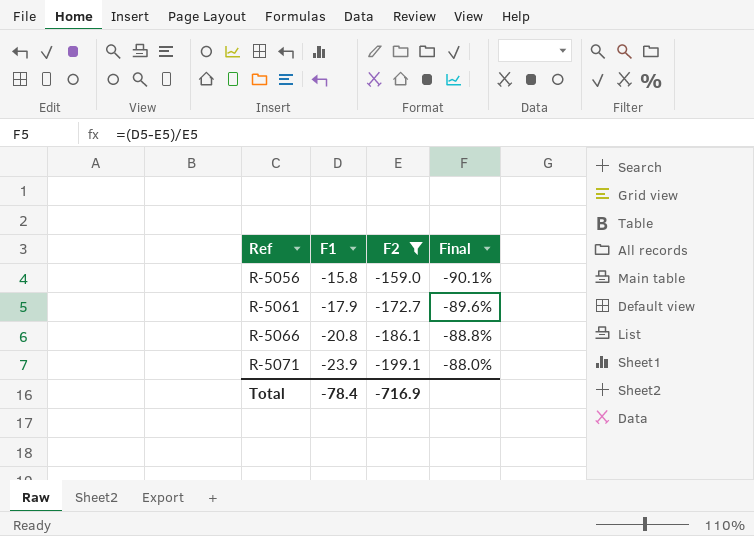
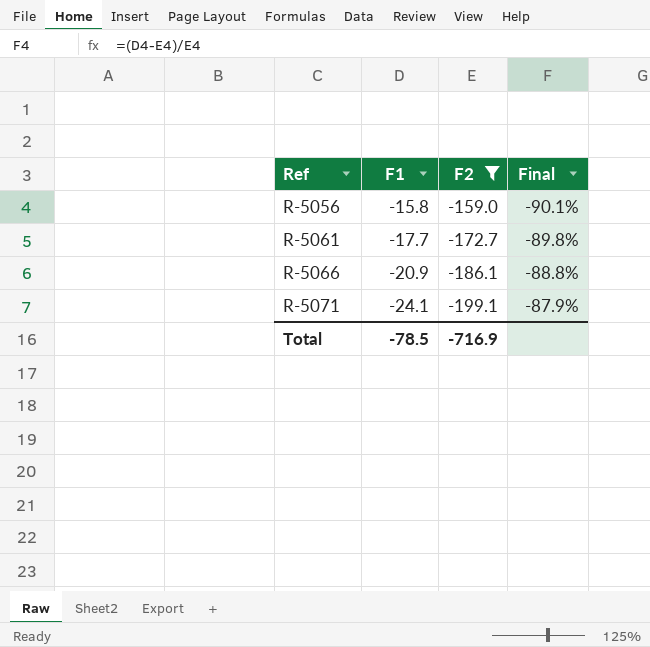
R-5061 | F1: -17.9 -> -17.7
R-5061 | Final: -89.6% -> -89.8%
R-5066 | F1: -20.8 -> -20.9
R-5071 | F1: -23.9 -> -24.1
R-5071 | Final: -88.0% -> -87.9%
Total | F1: -78.4 -> -78.5

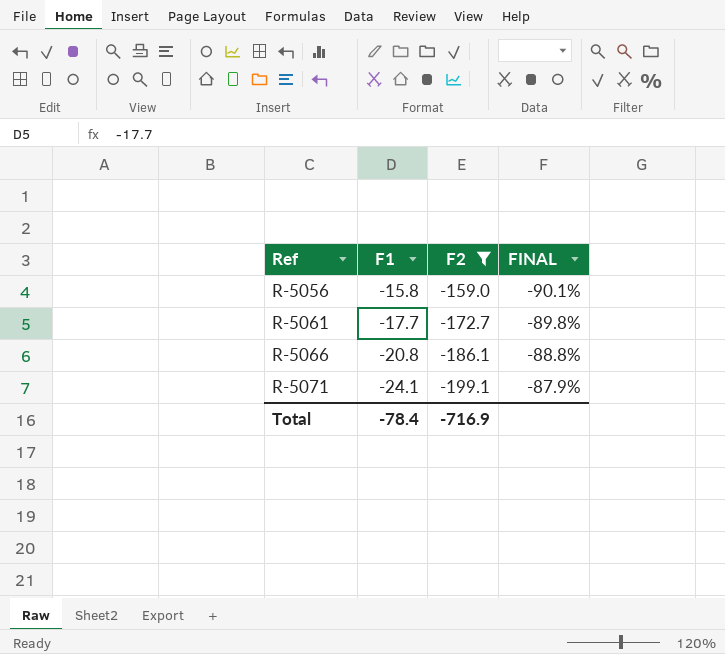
column name: Final -> FINAL
R-5066 | F1: -20.9 -> -20.8
Total | F1: -78.5 -> -78.4

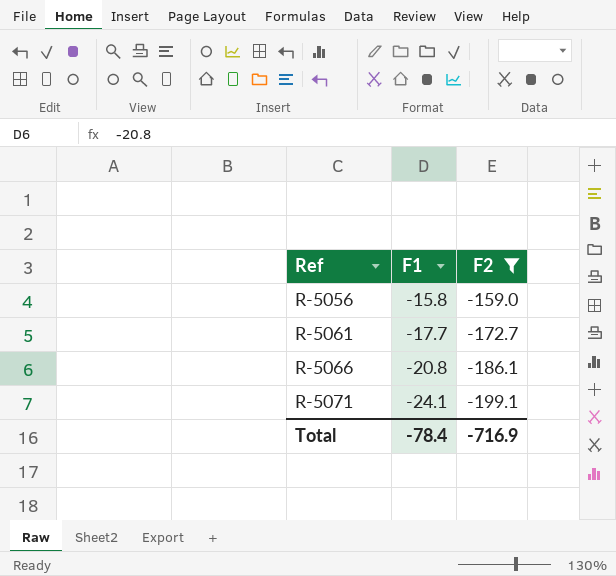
column FINAL | formula: ([F1] - [F2]) / [F2] -> none

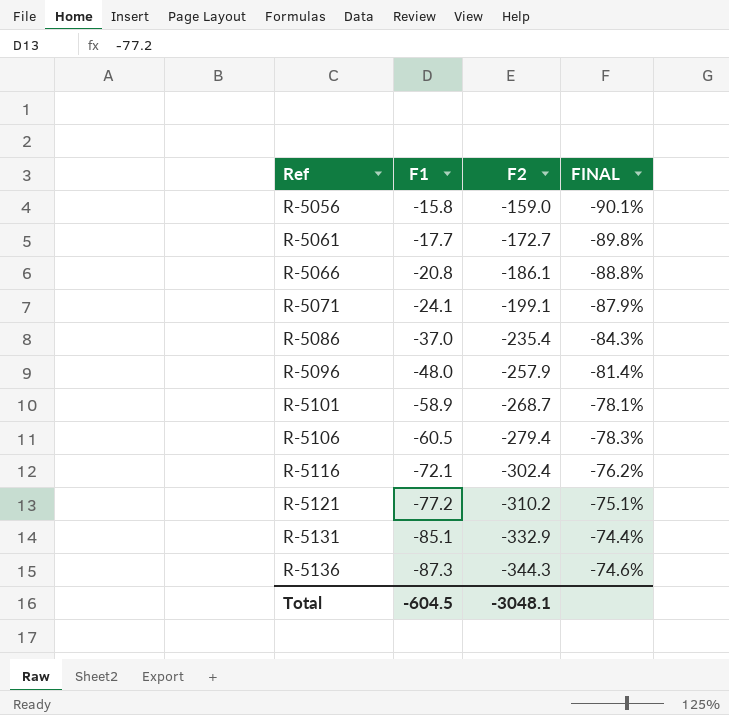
filter: F2 >= -199.1 -> none
column FINAL | formula: none -> ([F1] - [F2]) / [F2]
Total | F1: -78.4 -> -604.5
Total | F2: -716.9 -> -3048.1

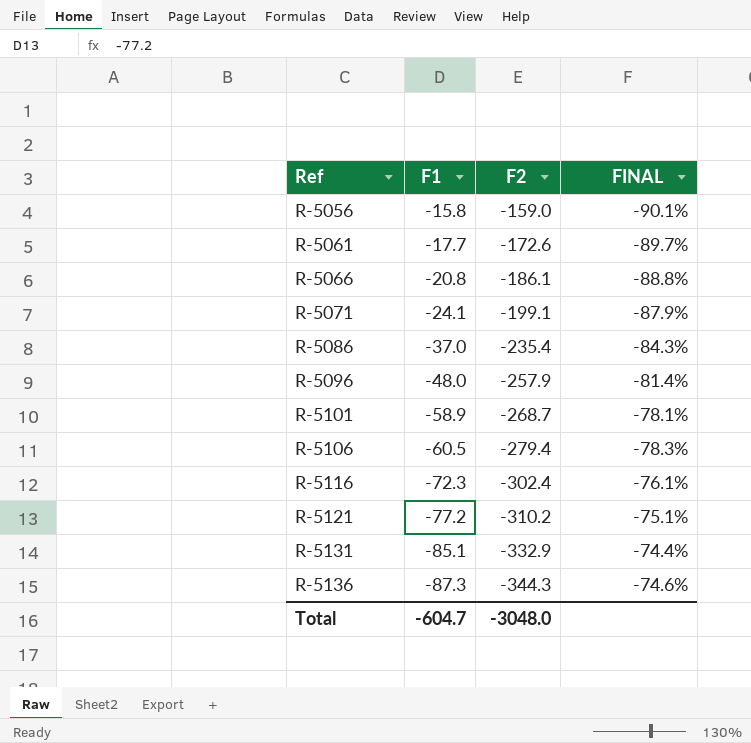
R-5061 | F2: -172.7 -> -172.6
R-5061 | FINAL: -89.8% -> -89.7%
R-5116 | F1: -72.1 -> -72.3
R-5116 | FINAL: -76.2% -> -76.1%
Total | F1: -604.5 -> -604.7
Total | F2: -3048.1 -> -3048.0

